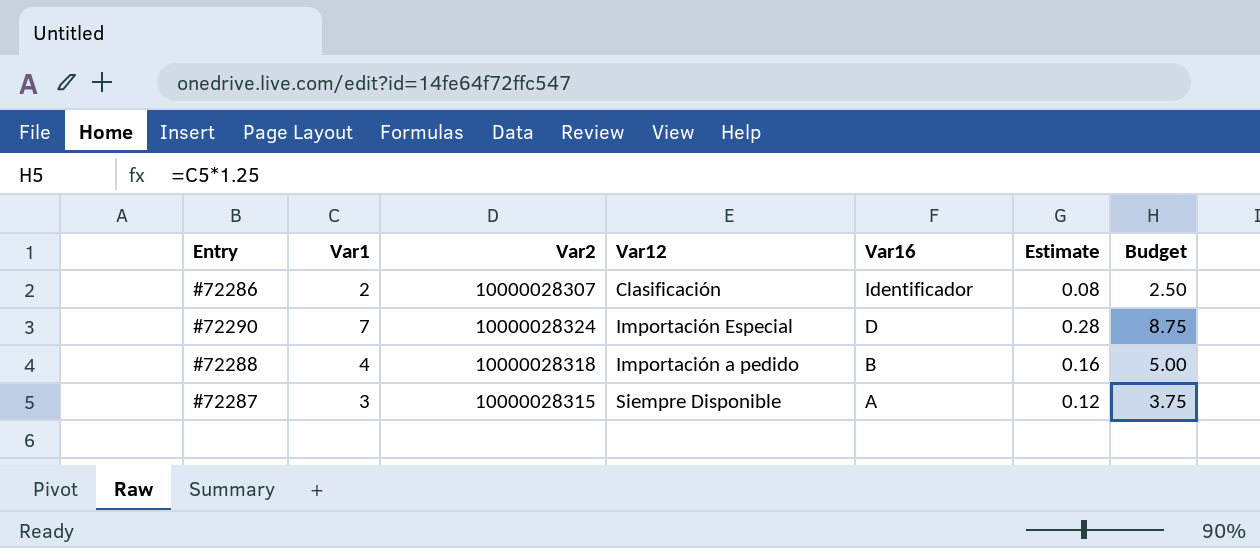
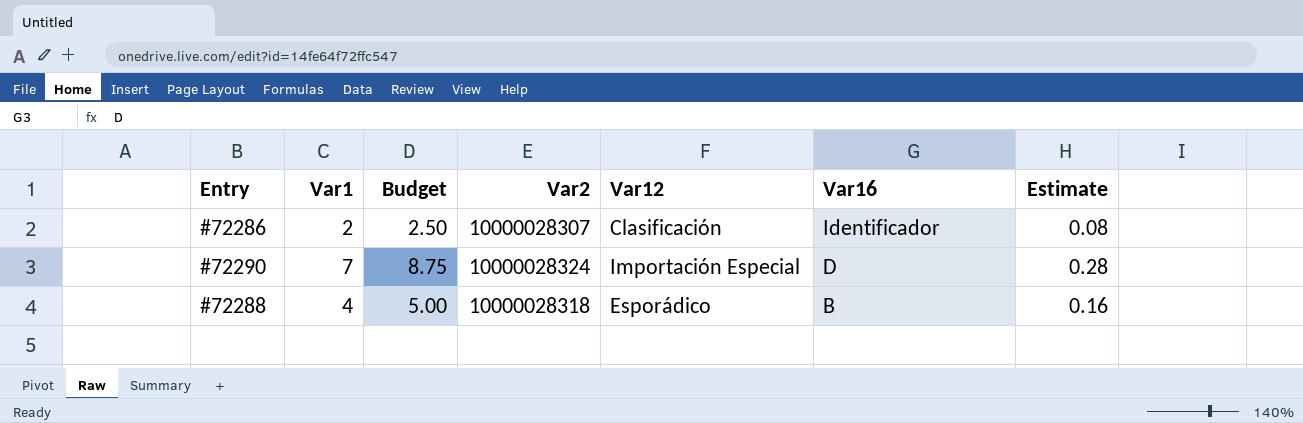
column Budget | position: 7 -> 3
row #72287: 3 | 10000028315 | Siempre Disponible | A | 0.12 | 3.75 -> none
#72288 | Var12: Importación a pedido -> Esporádico

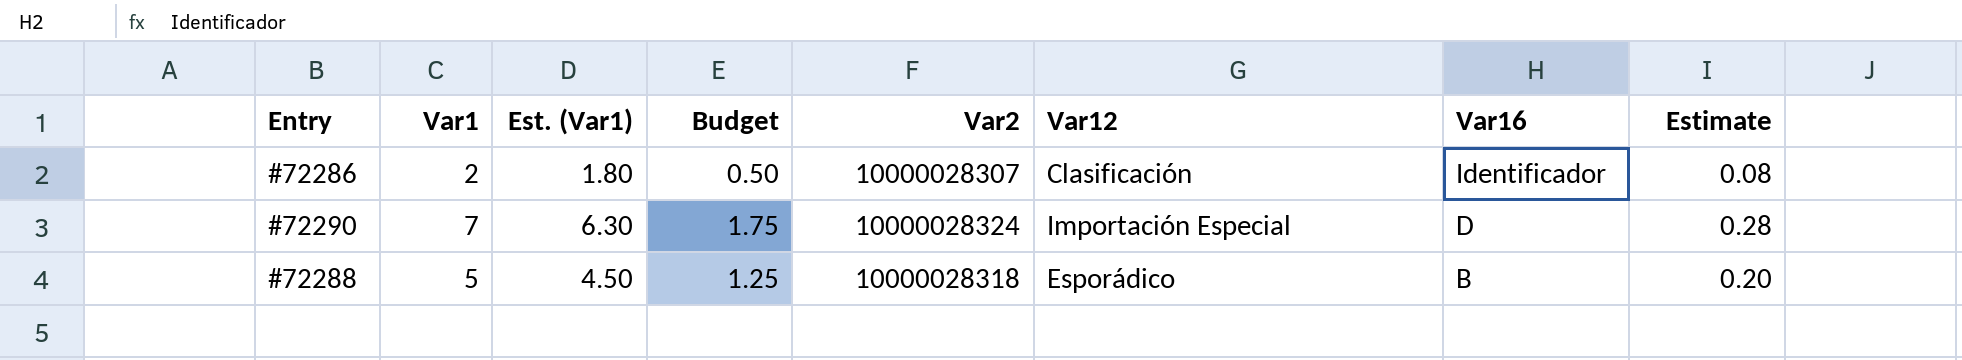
column Est. (Var1) | formula: none -> [Var1] * 0.9
column Budget | formula: [Var1] * 1.25 -> [Var1] * 0.25
#72288 | Var1: 4 -> 5
#72288 | Estimate: 0.16 -> 0.20

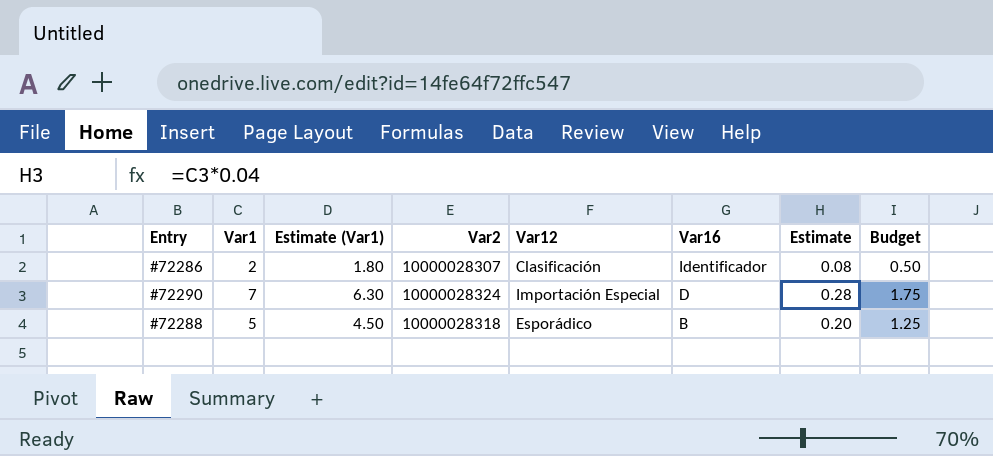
column name: Est. (Var1) -> Estimate (Var1)
column Budget | position: 4 -> 8

